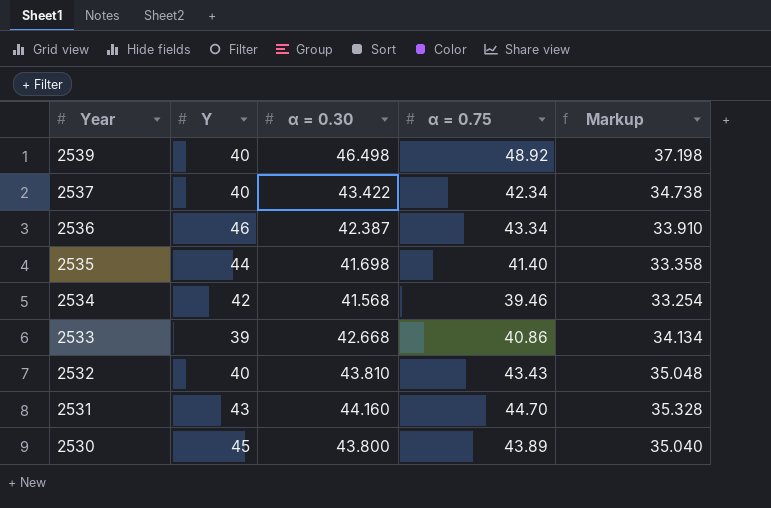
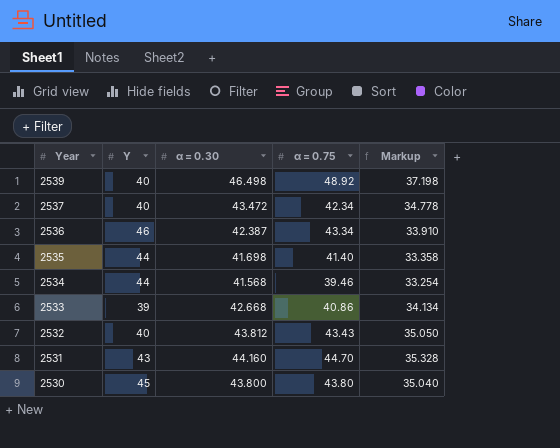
2537 | α = 0.30: 43.422 -> 43.472
2537 | Markup: 34.738 -> 34.778
2534 | Y: 42 -> 44
2532 | α = 0.30: 43.810 -> 43.812
2532 | Markup: 35.048 -> 35.050
2530 | α = 0.75: 43.89 -> 43.80

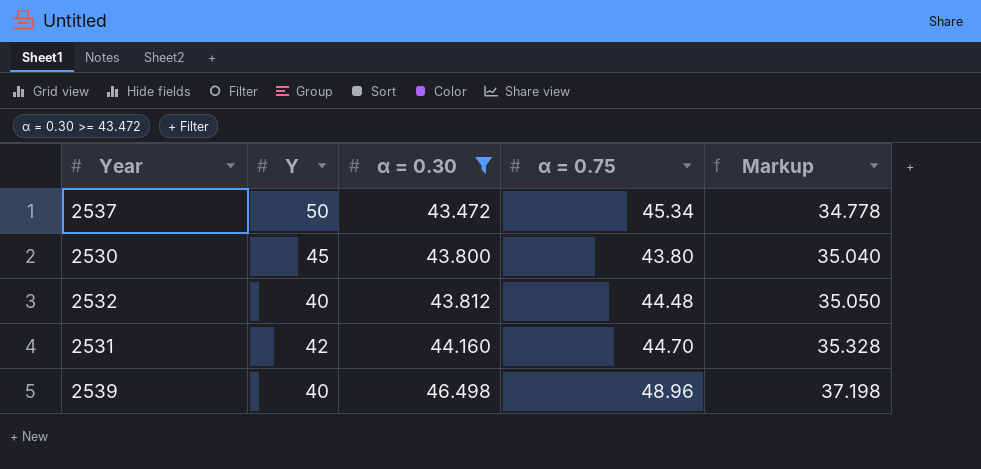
filter: none -> α = 0.30 >= 43.472
row order: Year descending -> α = 0.30 ascending
2537 | Y: 40 -> 50
2537 | α = 0.75: 42.34 -> 45.34
2532 | α = 0.75: 43.43 -> 44.48
2531 | Y: 43 -> 42
2539 | α = 0.75: 48.92 -> 48.96

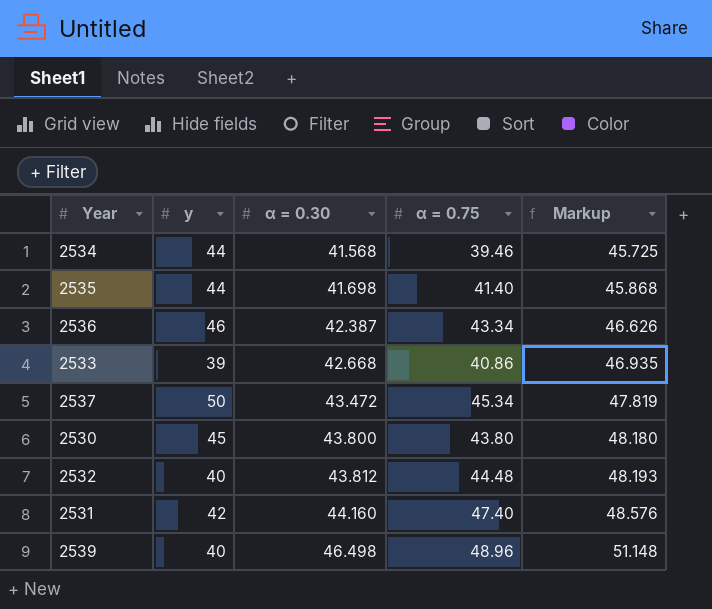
filter: α = 0.30 >= 43.472 -> none
column name: Y -> y
column Markup | formula: [α = 0.30] * 0.8 -> [α = 0.30] * 1.1
2531 | α = 0.75: 44.70 -> 47.40

